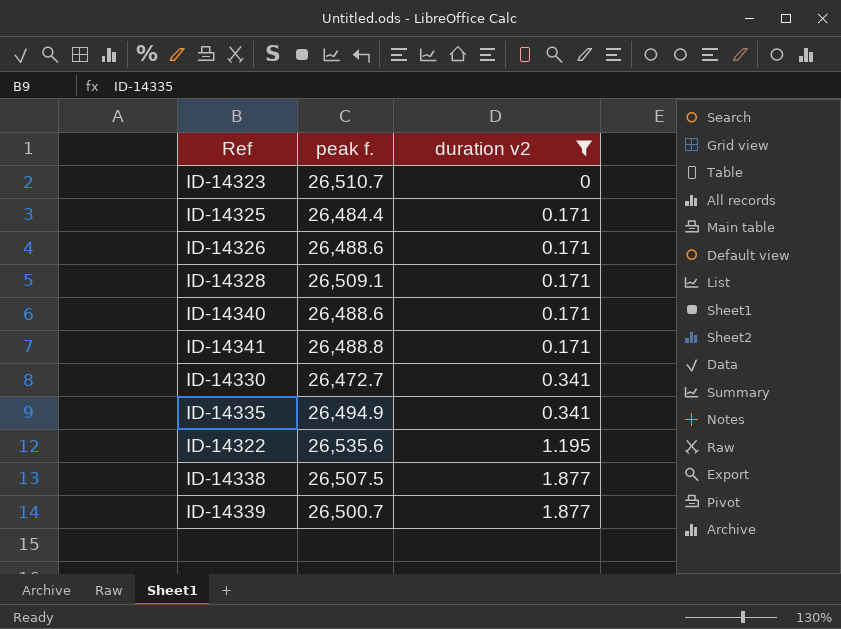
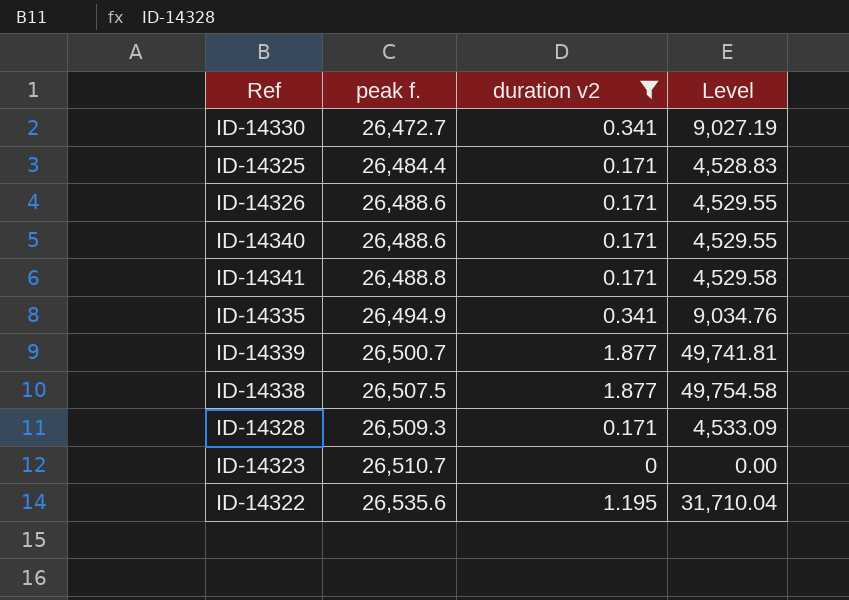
row order: duration v2 ascending -> peak f. ascending
column Level | formula: none -> [peak f.] * [duration v2]
ID-14328 | peak f.: 26,509.1 -> 26,509.3

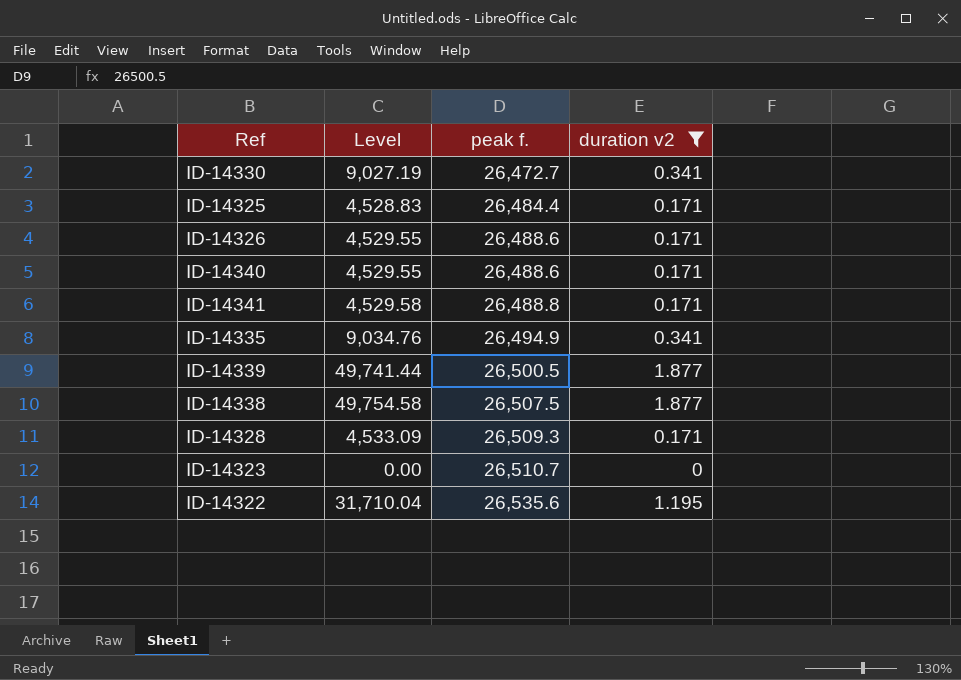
column Level | position: 4 -> 2
ID-14339 | Level: 49,741.81 -> 49,741.44
ID-14339 | peak f.: 26,500.7 -> 26,500.5

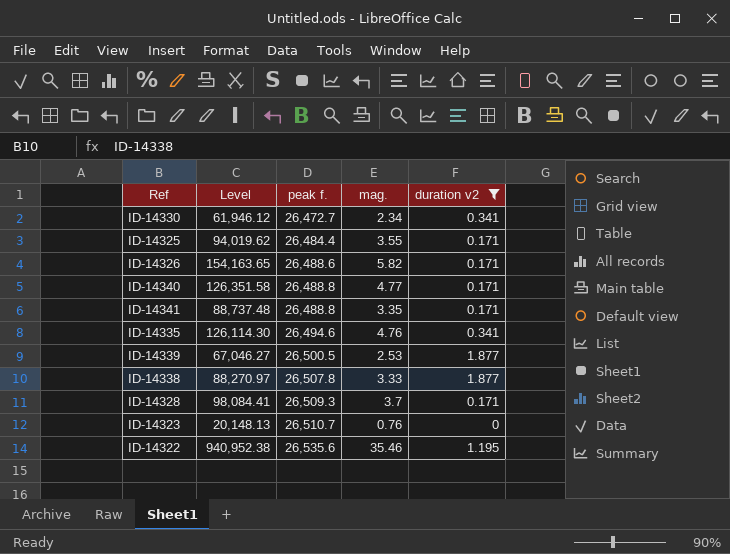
column Level | formula: [peak f.] * [duration v2] -> [peak f.] * [mag.]
column mag. | position: none -> 4
ID-14340 | peak f.: 26,488.6 -> 26,488.8
ID-14335 | peak f.: 26,494.9 -> 26,494.6
ID-14338 | peak f.: 26,507.5 -> 26,507.8

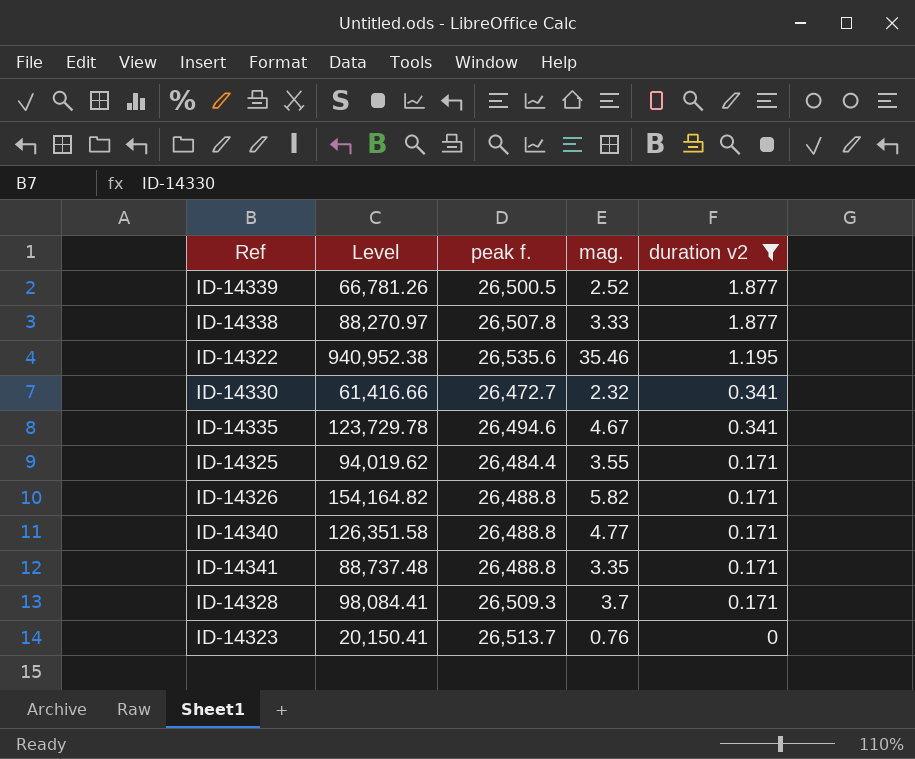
row order: peak f. ascending -> duration v2 descending
ID-14339 | Level: 67,046.27 -> 66,781.26
ID-14339 | mag.: 2.53 -> 2.52
ID-14330 | Level: 61,946.12 -> 61,416.66
ID-14330 | mag.: 2.34 -> 2.32
ID-14335 | Level: 126,114.30 -> 123,729.78
ID-14335 | mag.: 4.76 -> 4.67
ID-14326 | Level: 154,163.65 -> 154,164.82
ID-14326 | peak f.: 26,488.6 -> 26,488.8
ID-14323 | Level: 20,148.13 -> 20,150.41
ID-14323 | peak f.: 26,510.7 -> 26,513.7

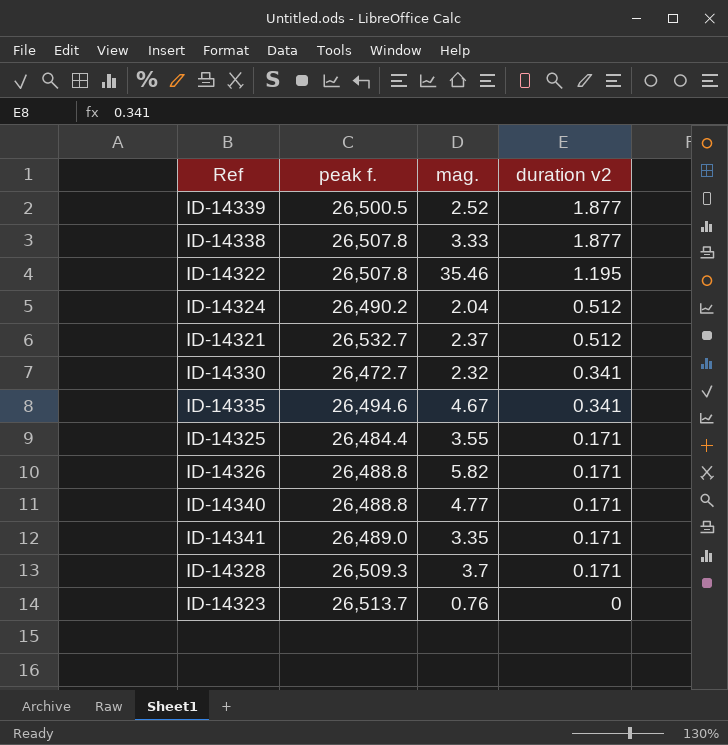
filter: duration v2 != 0.512 -> none
column Level | formula: [peak f.] * [mag.] -> none
ID-14322 | peak f.: 26,535.6 -> 26,507.8
ID-14341 | peak f.: 26,488.8 -> 26,489.0

